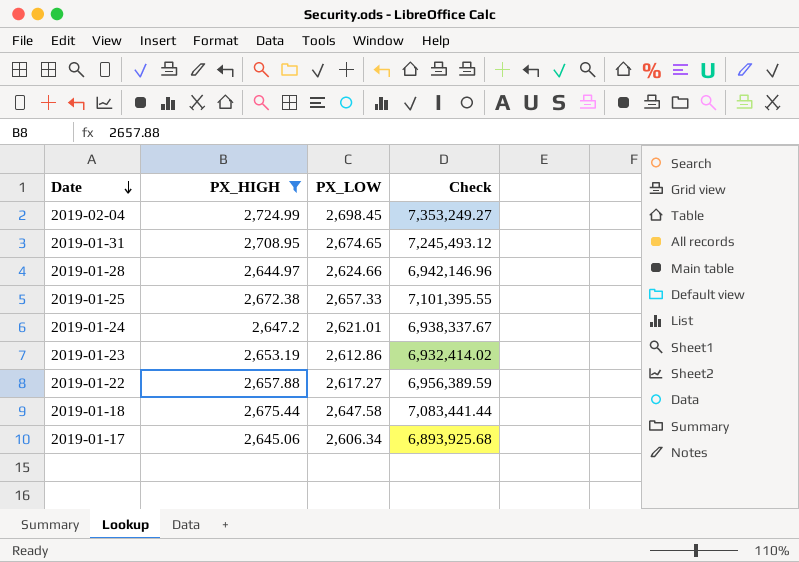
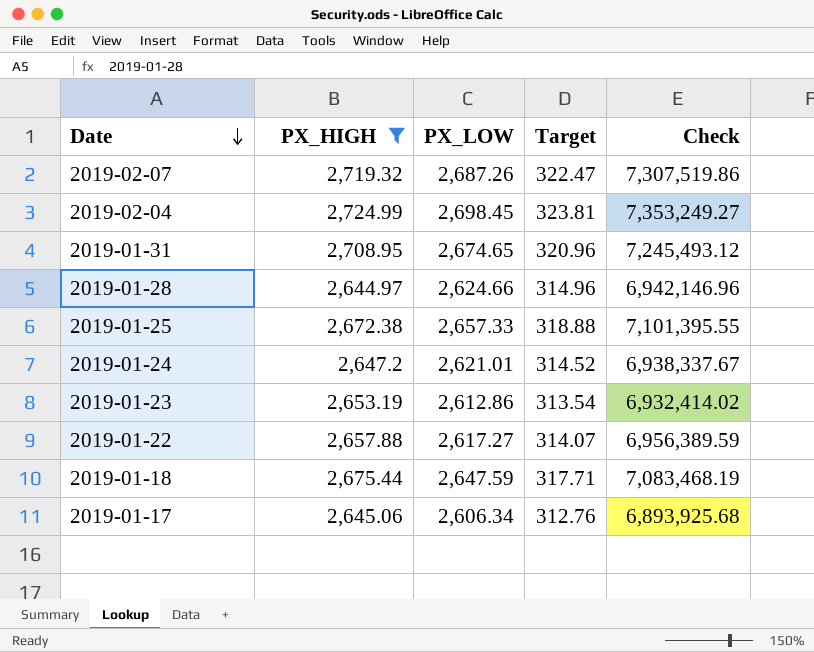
column Target | formula: none -> [PX_LOW] * 0.12
row 2019-02-07: none -> 2,719.32 | 2,687.26 | 322.47 | 7,307,519.86
2019-01-18 | PX_LOW: 2,647.58 -> 2,647.59
2019-01-18 | Check: 7,083,441.44 -> 7,083,468.19

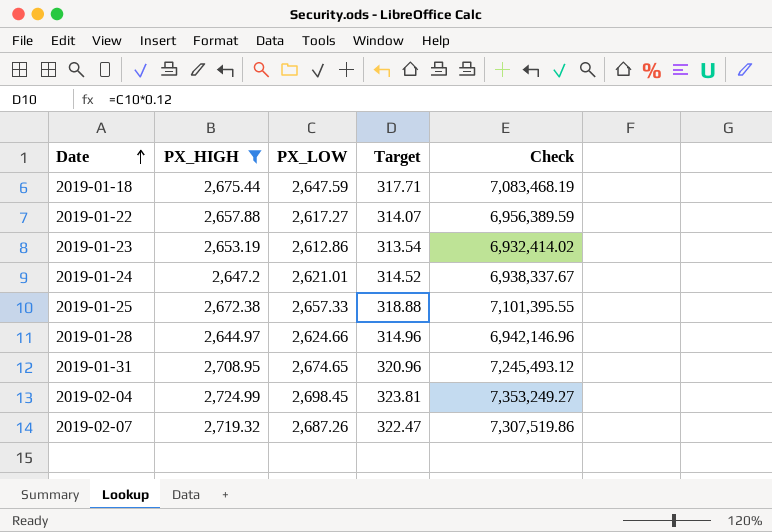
row order: Date descending -> Date ascending
row 2019-01-17: 2,645.06 | 2,606.34 | 312.76 | 6,893,925.68 -> none

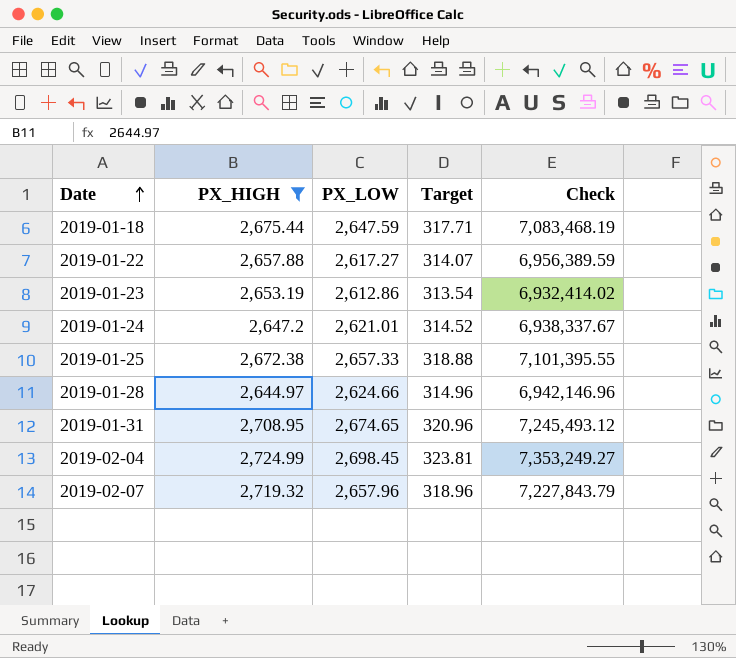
2019-02-07 | PX_LOW: 2,687.26 -> 2,657.96
2019-02-07 | Target: 322.47 -> 318.96
2019-02-07 | Check: 7,307,519.86 -> 7,227,843.79

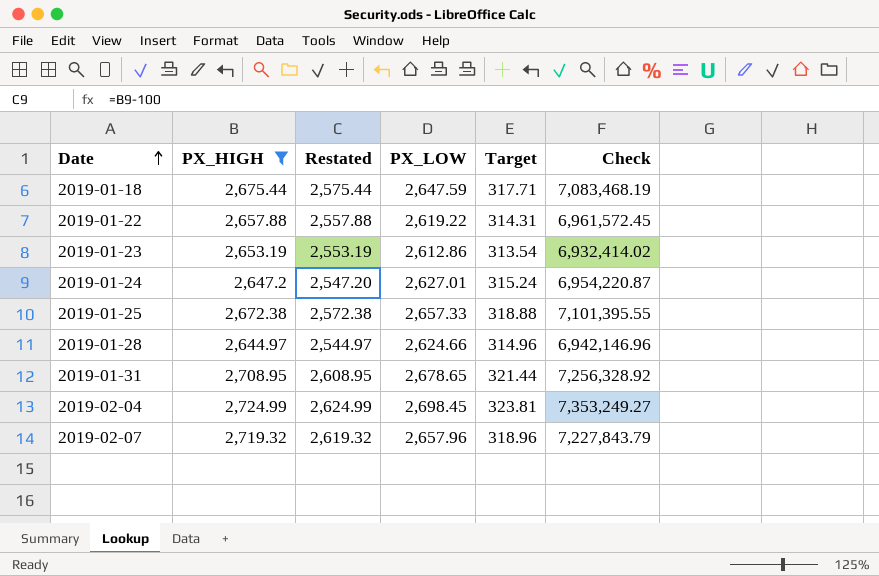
column Restated | formula: none -> [PX_HIGH] - 100
2019-01-22 | PX_LOW: 2,617.27 -> 2,619.22
2019-01-22 | Target: 314.07 -> 314.31
2019-01-22 | Check: 6,956,389.59 -> 6,961,572.45
2019-01-24 | PX_LOW: 2,621.01 -> 2,627.01
2019-01-24 | Target: 314.52 -> 315.24
2019-01-24 | Check: 6,938,337.67 -> 6,954,220.87
2019-01-31 | PX_LOW: 2,674.65 -> 2,678.65
2019-01-31 | Target: 320.96 -> 321.44
2019-01-31 | Check: 7,245,493.12 -> 7,256,328.92

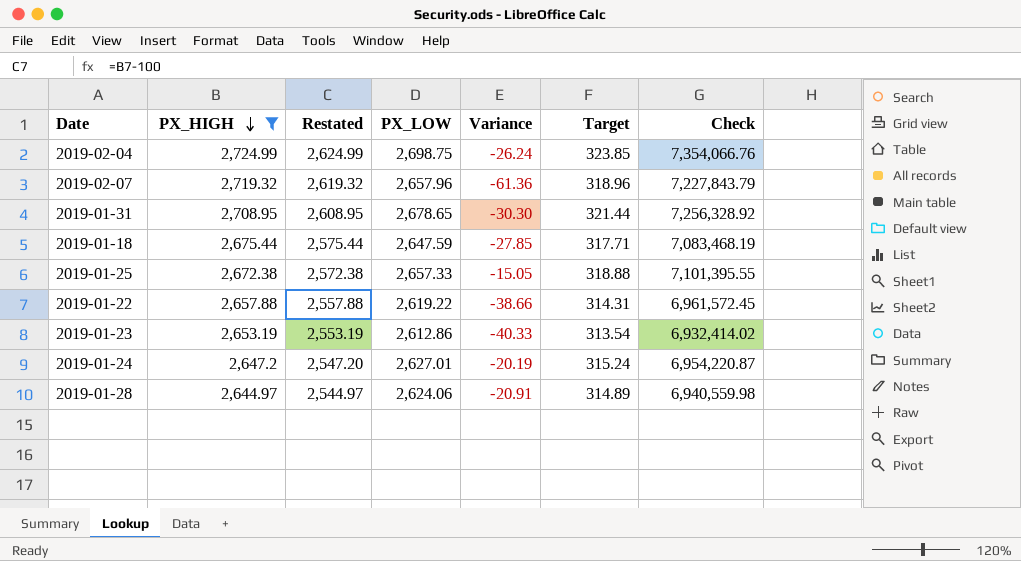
row order: Date ascending -> PX_HIGH descending
column Variance | formula: none -> [PX_LOW] - [PX_HIGH]
2019-02-04 | PX_LOW: 2,698.45 -> 2,698.75
2019-02-04 | Target: 323.81 -> 323.85
2019-02-04 | Check: 7,353,249.27 -> 7,354,066.76
2019-01-28 | PX_LOW: 2,624.66 -> 2,624.06
2019-01-28 | Target: 314.96 -> 314.89
2019-01-28 | Check: 6,942,146.96 -> 6,940,559.98

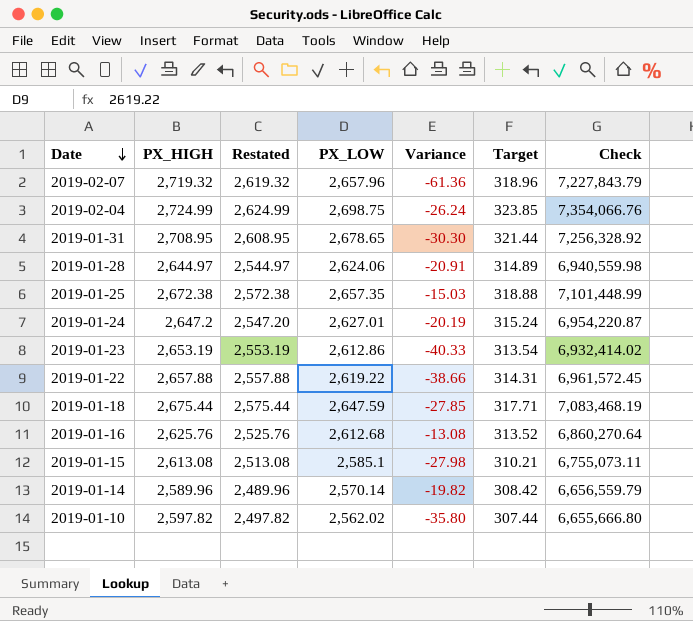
filter: PX_HIGH >= 2,644.97 -> none
row order: PX_HIGH descending -> Date descending
2019-01-25 | PX_LOW: 2,657.33 -> 2,657.35
2019-01-25 | Variance: -15.05 -> -15.03
2019-01-25 | Check: 7,101,395.55 -> 7,101,448.99

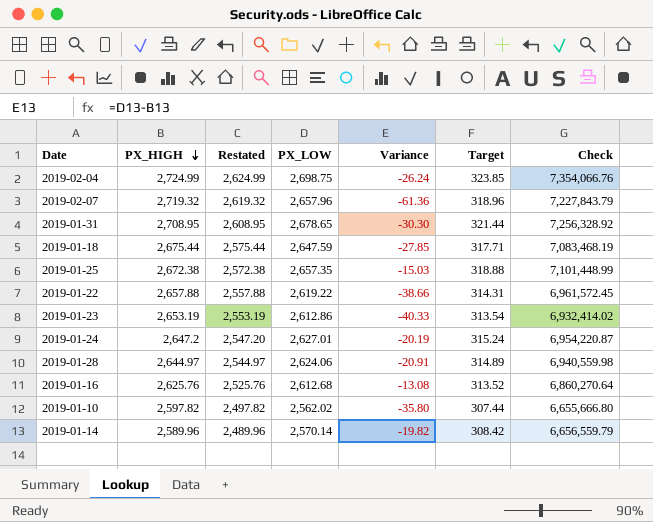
row order: Date descending -> PX_HIGH descending
row 2019-01-15: 2,613.08 | 2,513.08 | 2,585.1 | -27.98 | 310.21 | 6,755,073.11 -> none

